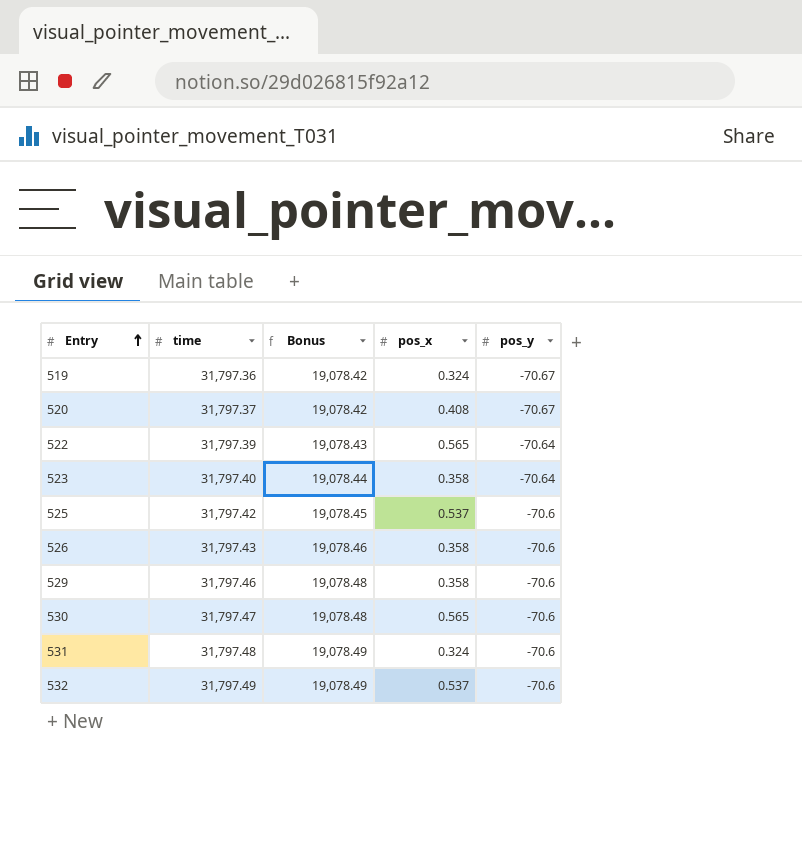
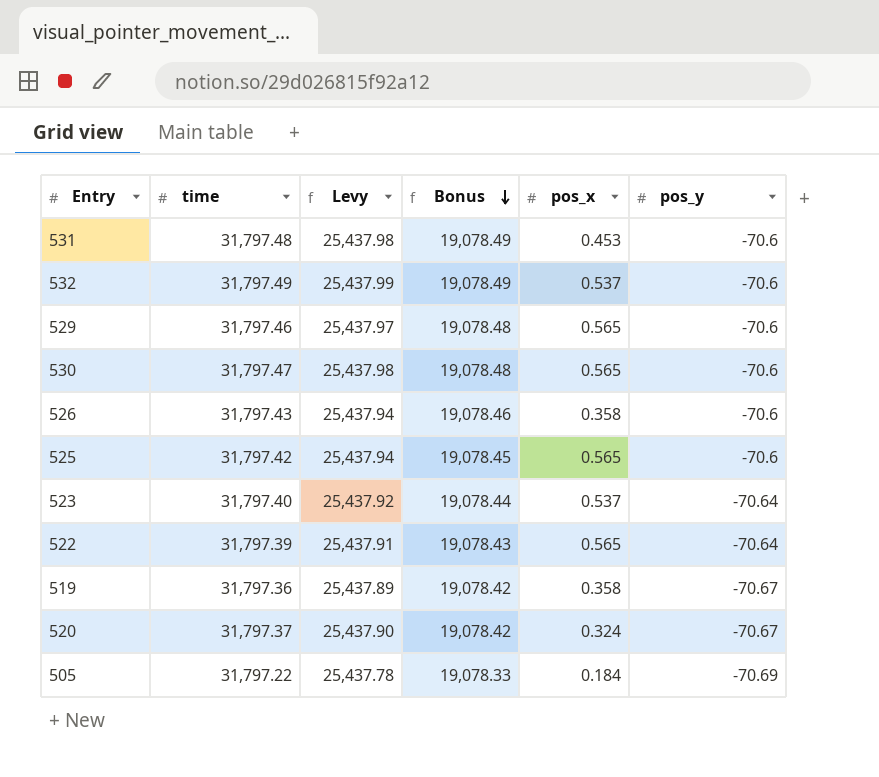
row order: Entry ascending -> Bonus descending
column Levy | formula: none -> [time] * 0.8
531 | pos_x: 0.324 -> 0.453
529 | pos_x: 0.358 -> 0.565
525 | pos_x: 0.537 -> 0.565
523 | pos_x: 0.358 -> 0.537
519 | pos_x: 0.324 -> 0.358
520 | pos_x: 0.408 -> 0.324
row 505: none -> 31,797.22 | 25,437.78 | 19,078.33 | 0.184 | -70.69

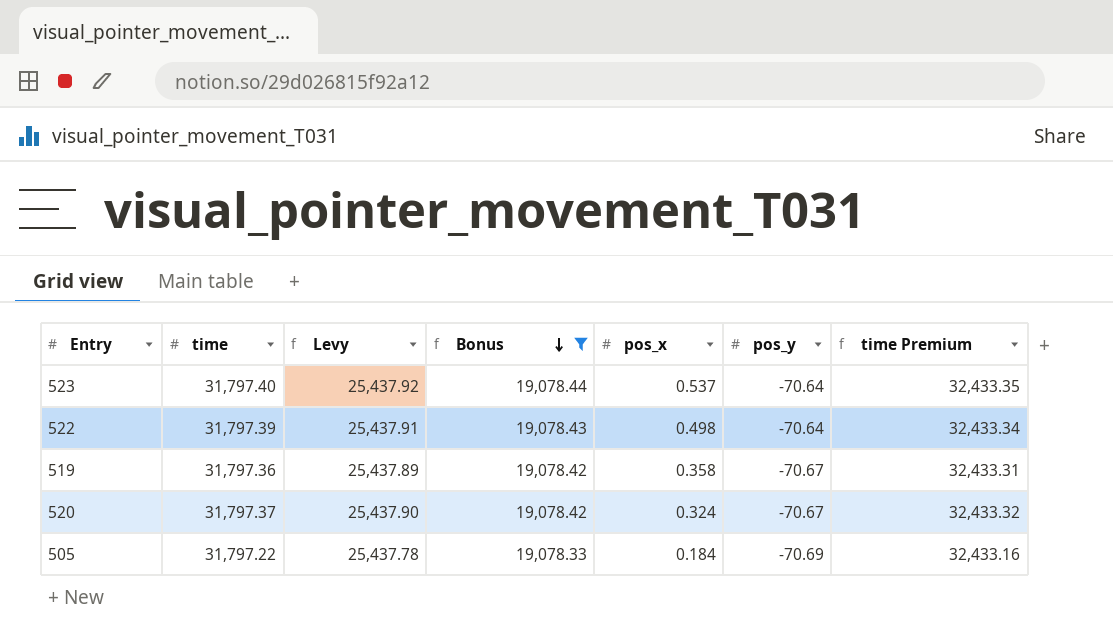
filter: none -> Bonus <= 19,078.44
column time Premium | formula: none -> [time] * 1.02
522 | pos_x: 0.565 -> 0.498

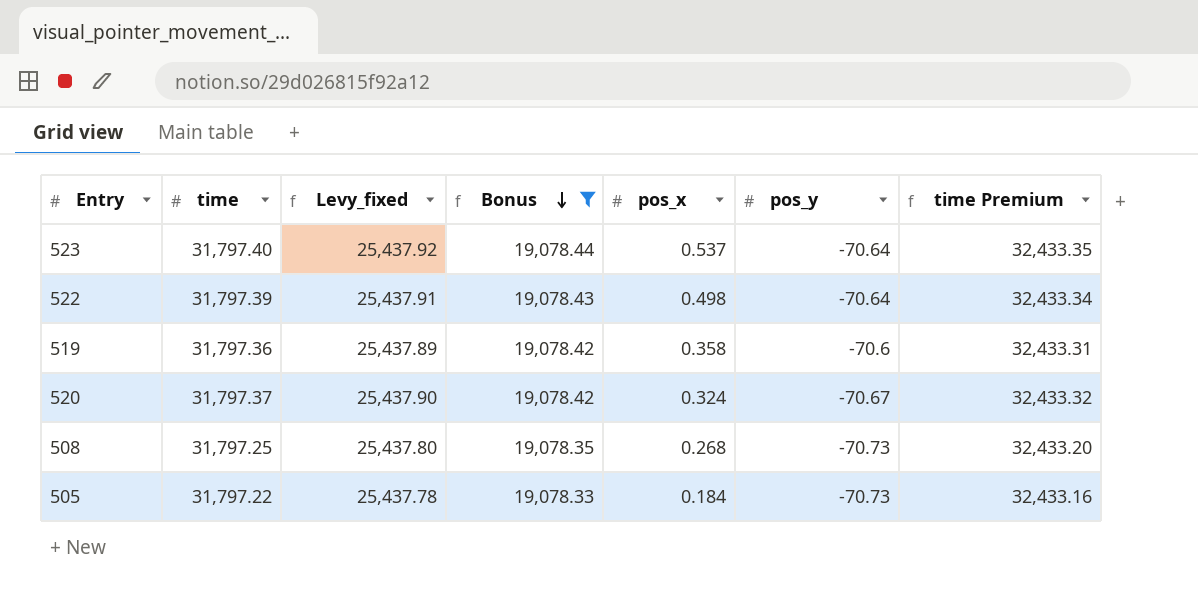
column name: Levy -> Levy_fixed
519 | pos_y: -70.67 -> -70.6
row 508: none -> 31,797.25 | 25,437.80 | 19,078.35 | 0.268 | -70.73 | 32,433.20
505 | pos_y: -70.69 -> -70.73

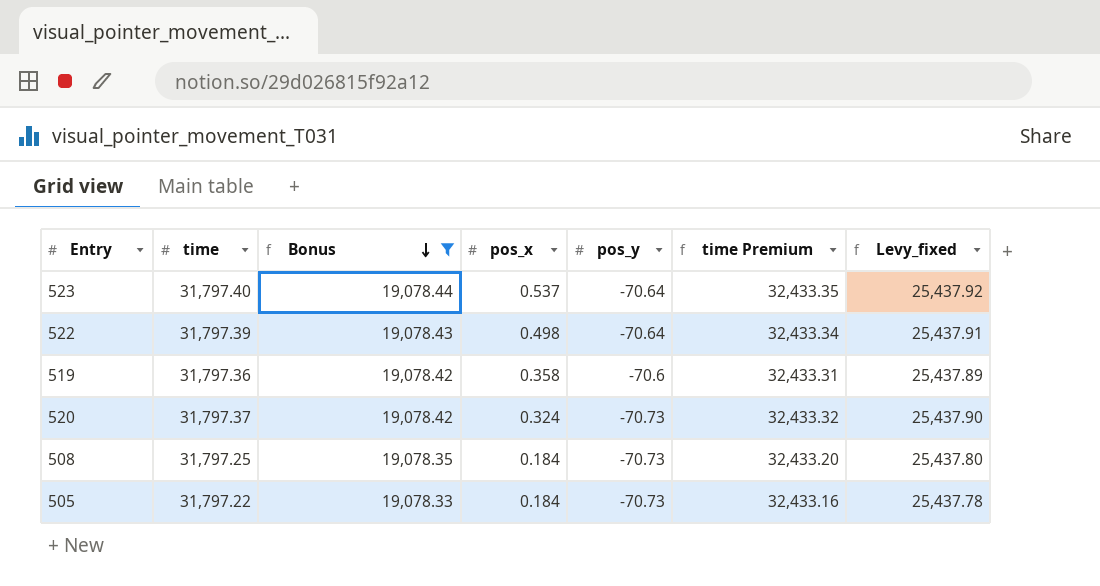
column Levy_fixed | position: 3 -> 7
520 | pos_y: -70.67 -> -70.73
508 | pos_x: 0.268 -> 0.184

